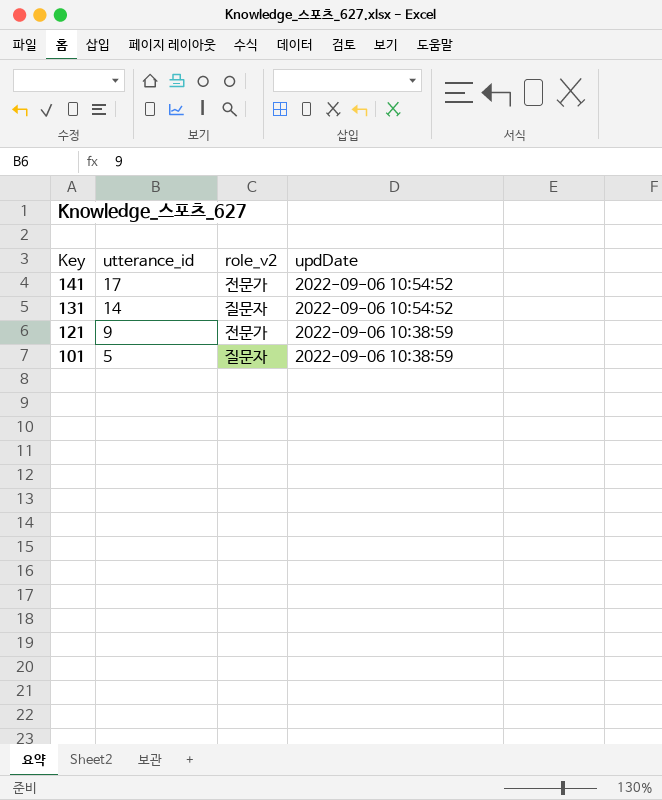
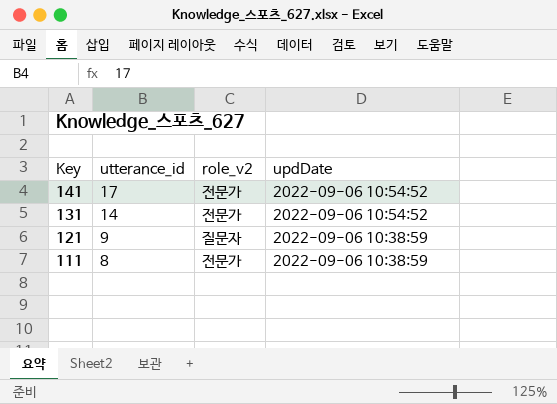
row 101: 5 | 질문자 | 2022-09-06 10:38:59 -> none
131 | role_v2: 질문자 -> 전문가
121 | role_v2: 전문가 -> 질문자
row 111: none -> 8 | 전문가 | 2022-09-06 10:38:59

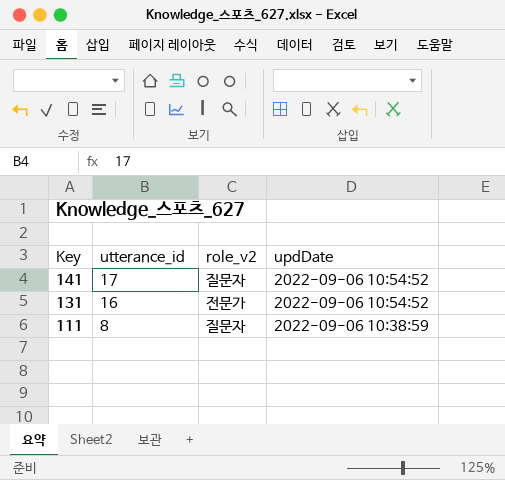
row 121: 9 | 질문자 | 2022-09-06 10:38:59 -> none
141 | role_v2: 전문가 -> 질문자
131 | utterance_id: 14 -> 16
111 | role_v2: 전문가 -> 질문자

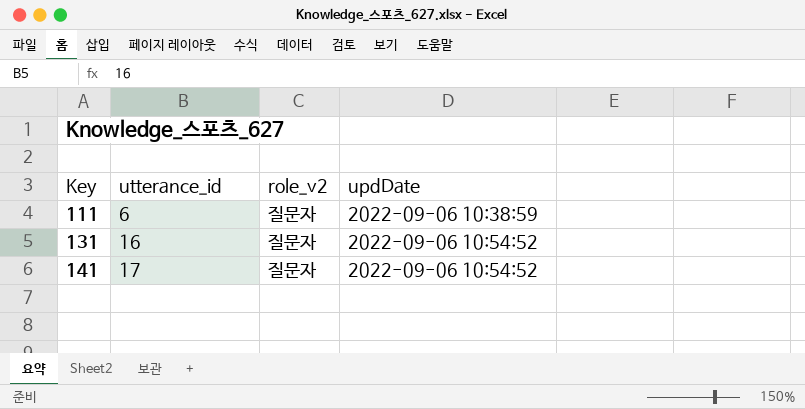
row order: Key descending -> Key ascending
111 | utterance_id: 8 -> 6
131 | role_v2: 전문가 -> 질문자

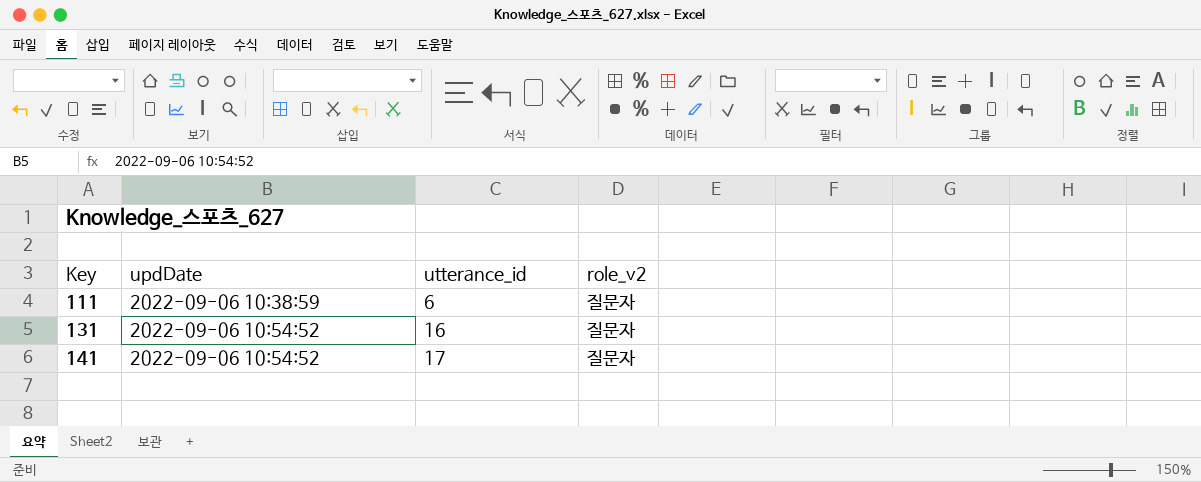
column updDate | position: 4 -> 2

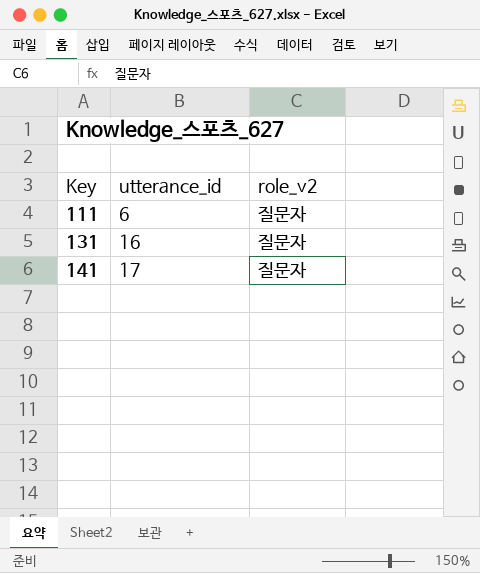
column updDate | position: 2 -> none

